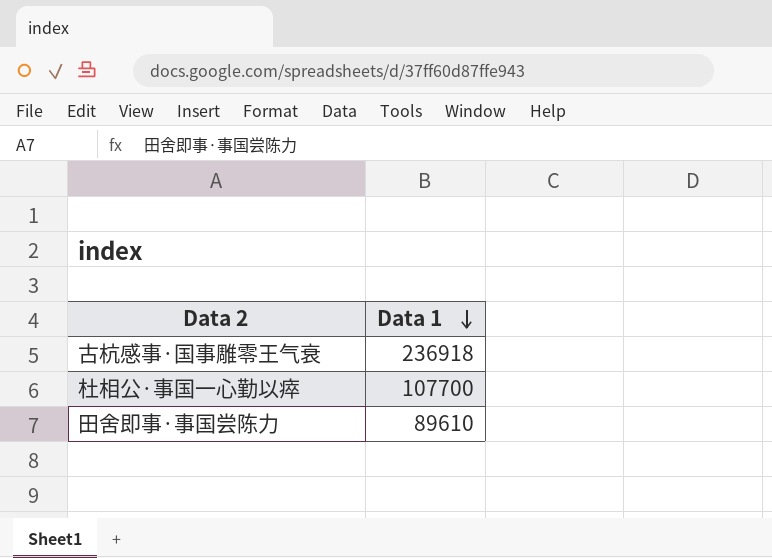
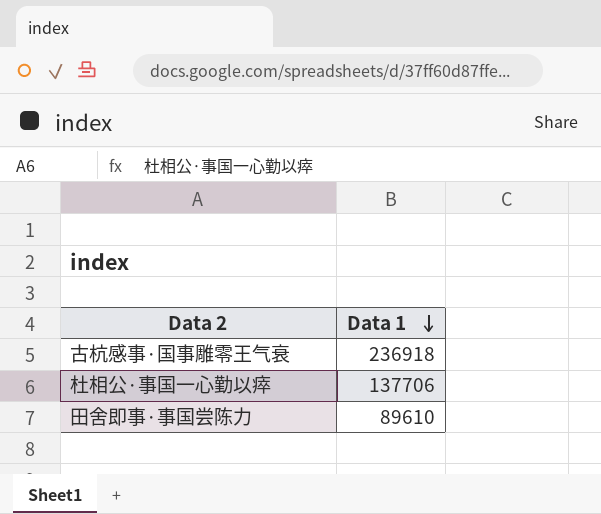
杜相公·事国一心勤以瘁 | Data 1: 107700 -> 137706

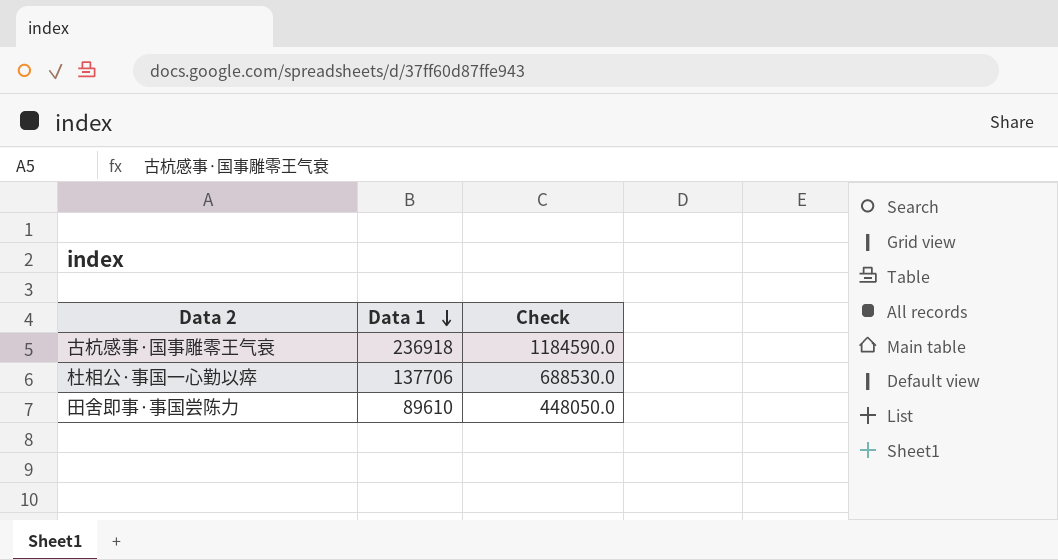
column Check | formula: none -> [Data 1] * 5

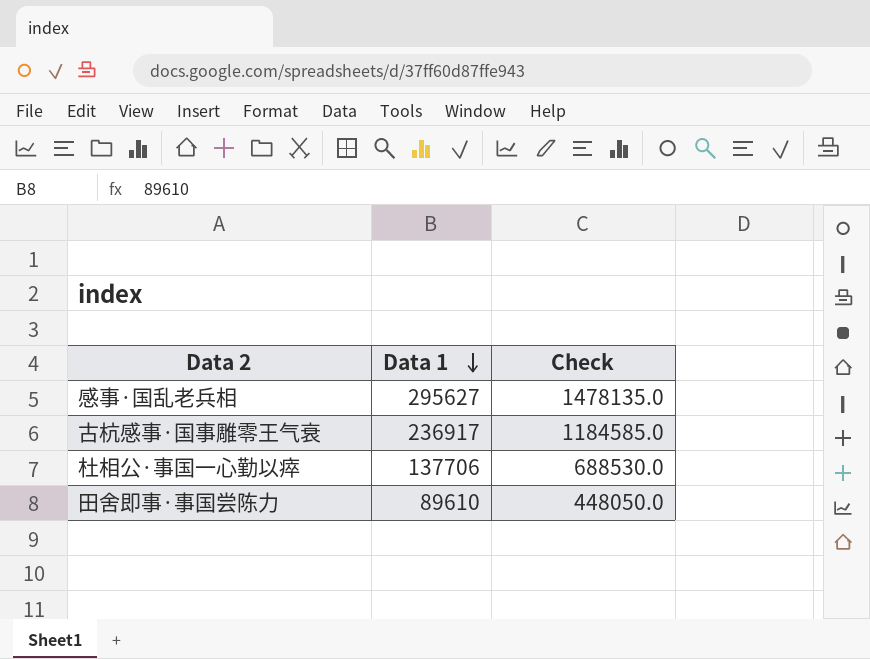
row 感事·国乱老兵相: none -> 295627 | 1478135.0
古杭感事·国事雕零王气衰 | Data 1: 236918 -> 236917
古杭感事·国事雕零王气衰 | Check: 1184590.0 -> 1184585.0

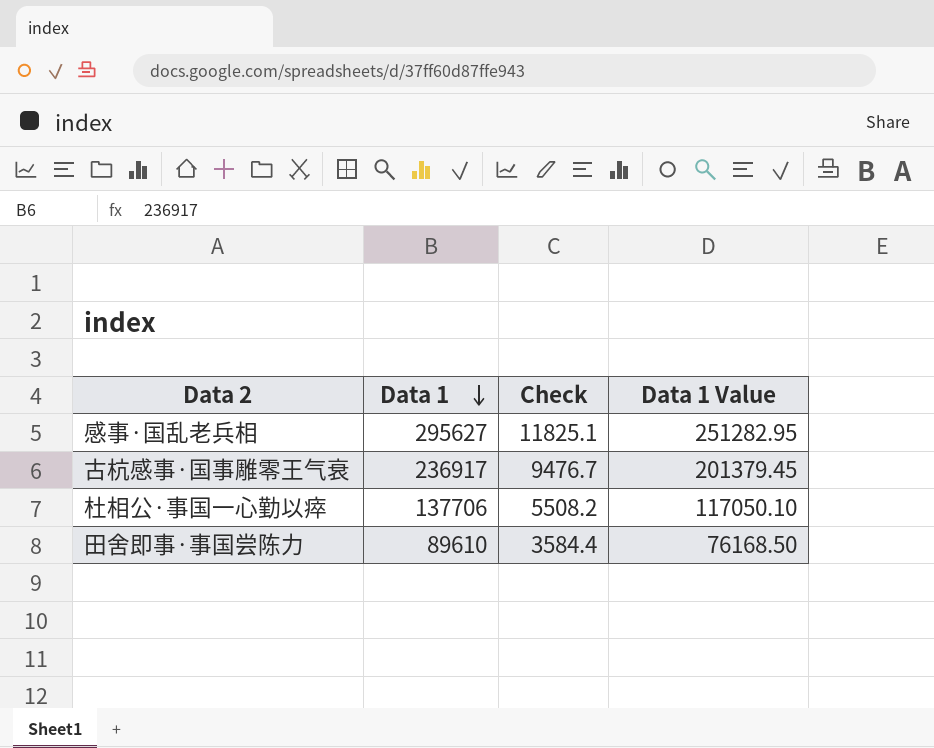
column Check | formula: [Data 1] * 5 -> [Data 1] * 0.04
column Data 1 Value | formula: none -> [Data 1] * 0.85

